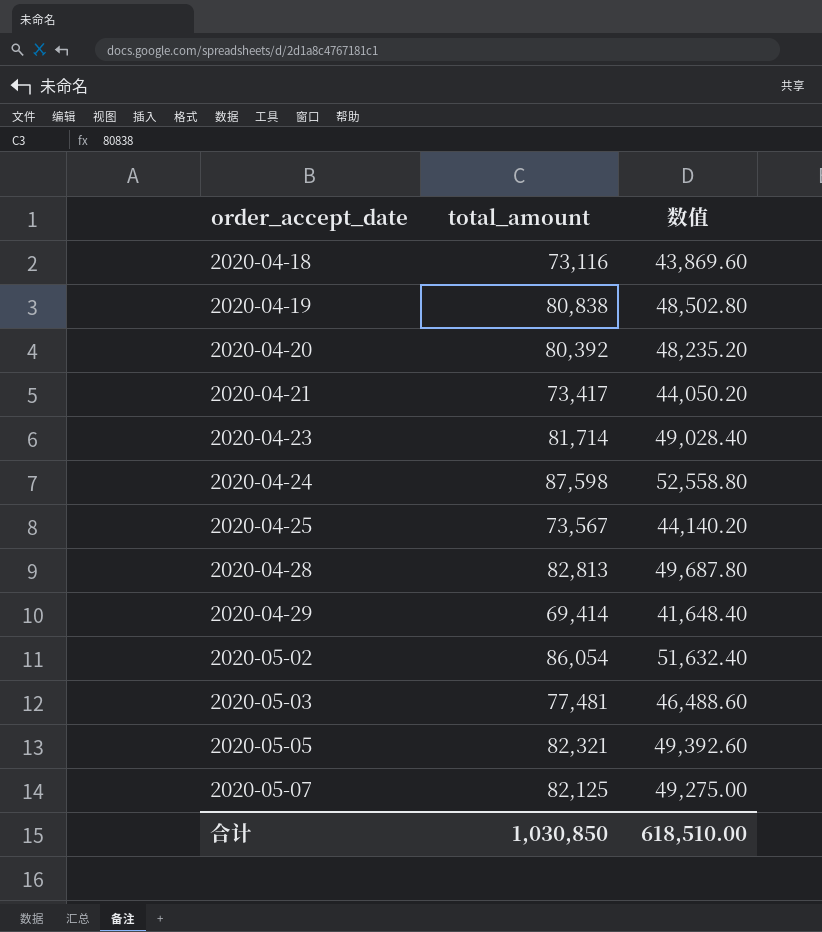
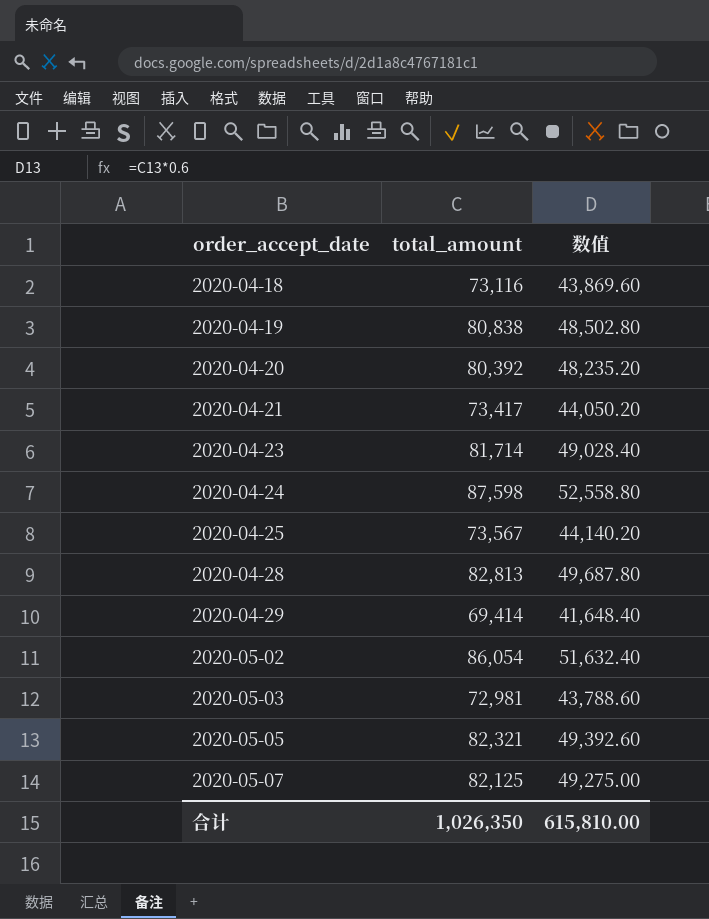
2020-05-03 | total_amount: 77,481 -> 72,981
2020-05-03 | 数值: 46,488.60 -> 43,788.60
合计 | total_amount: 1,030,850 -> 1,026,350
合计 | 数值: 618,510.00 -> 615,810.00

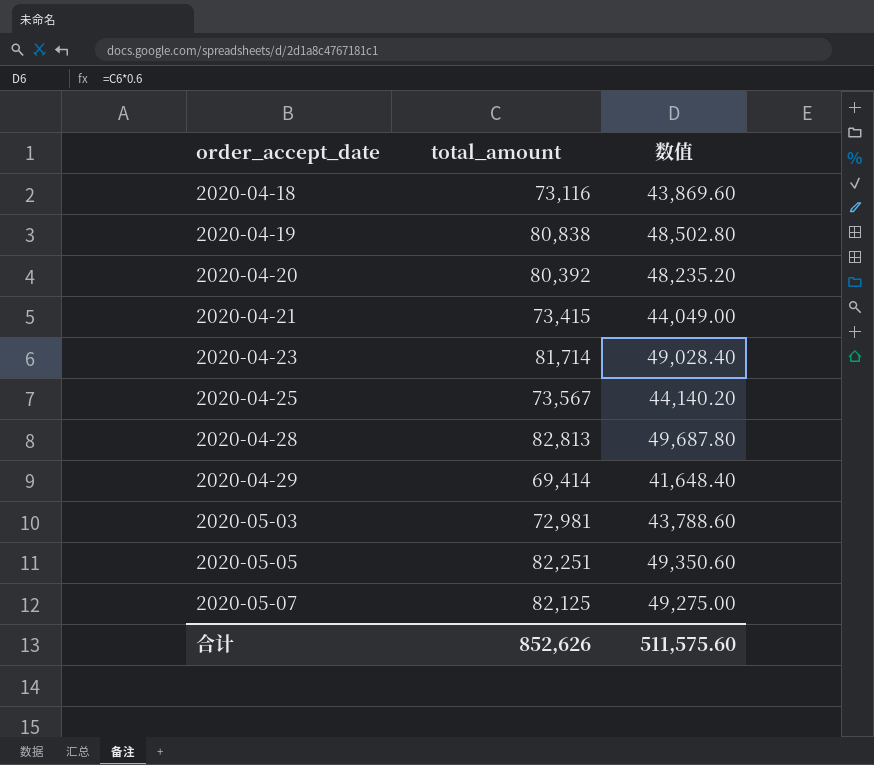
row 2020-04-24: 87,598 | 52,558.80 -> none
row 2020-05-02: 86,054 | 51,632.40 -> none
2020-04-21 | total_amount: 73,417 -> 73,415
2020-04-21 | 数值: 44,050.20 -> 44,049.00
2020-05-05 | total_amount: 82,321 -> 82,251
2020-05-05 | 数值: 49,392.60 -> 49,350.60
合计 | total_amount: 1,026,350 -> 852,626
合计 | 数值: 615,810.00 -> 511,575.60

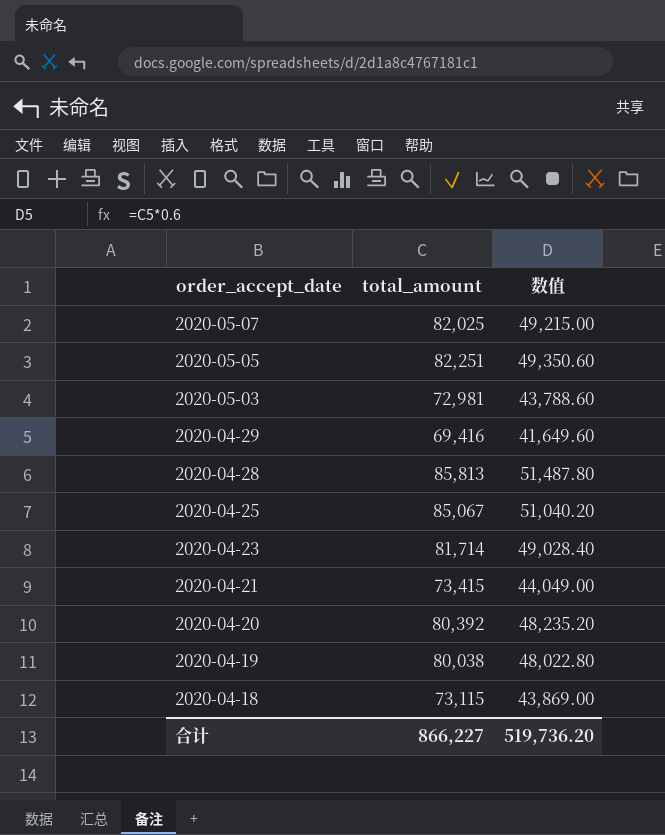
row order: order_accept_date ascending -> order_accept_date descending
2020-05-07 | total_amount: 82,125 -> 82,025
2020-05-07 | 数值: 49,275.00 -> 49,215.00
2020-04-29 | total_amount: 69,414 -> 69,416
2020-04-29 | 数值: 41,648.40 -> 41,649.60
2020-04-28 | total_amount: 82,813 -> 85,813
2020-04-28 | 数值: 49,687.80 -> 51,487.80
2020-04-25 | total_amount: 73,567 -> 85,067
2020-04-25 | 数值: 44,140.20 -> 51,040.20
2020-04-19 | total_amount: 80,838 -> 80,038
2020-04-19 | 数值: 48,502.80 -> 48,022.80
2020-04-18 | total_amount: 73,116 -> 73,115
2020-04-18 | 数值: 43,869.60 -> 43,869.00
合计 | total_amount: 852,626 -> 866,227
合计 | 数值: 511,575.60 -> 519,736.20

